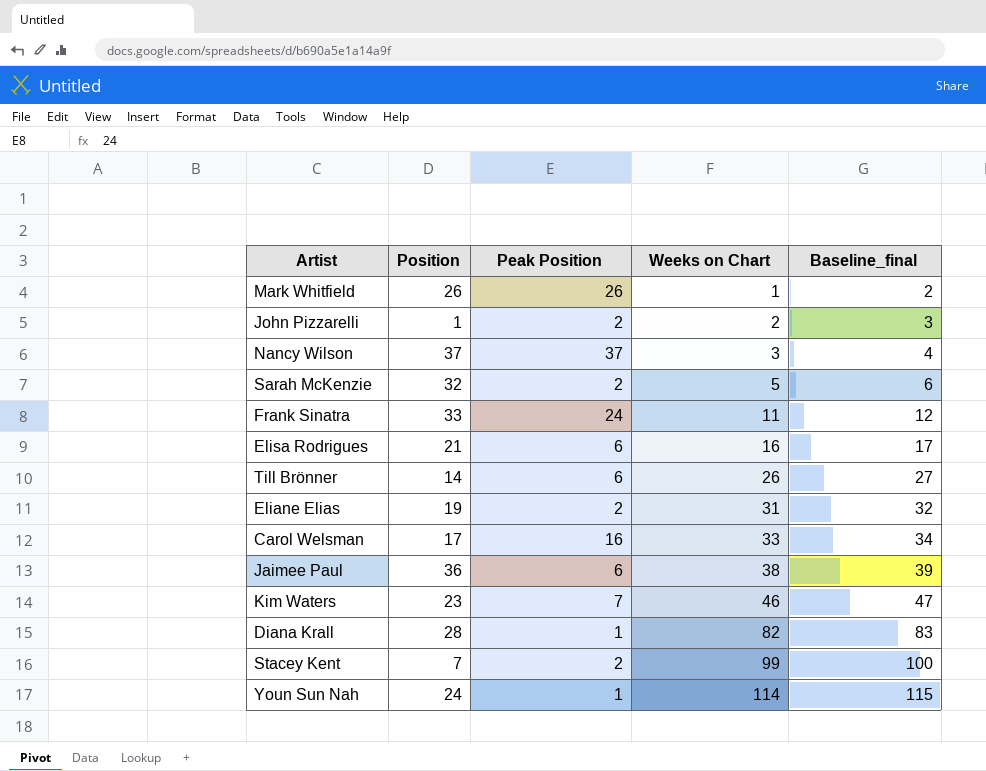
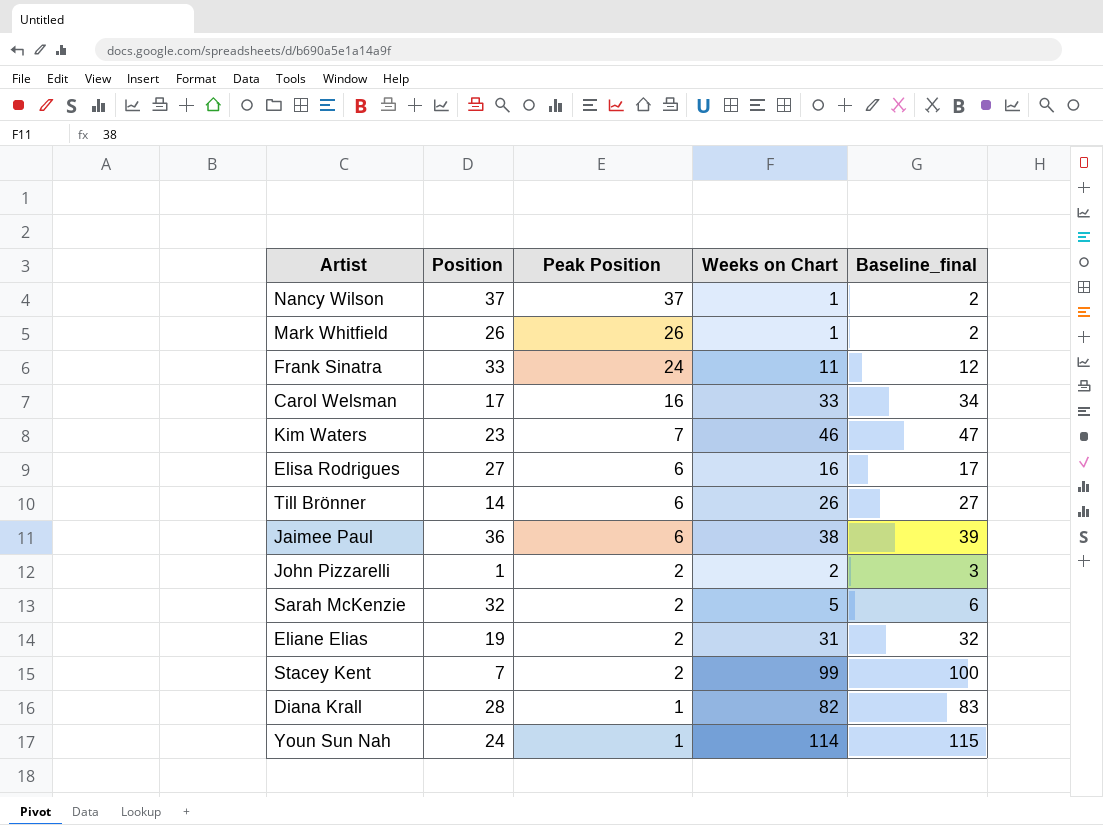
row order: Weeks on Chart ascending -> Peak Position descending
Nancy Wilson | Weeks on Chart: 3 -> 1
Nancy Wilson | Baseline_final: 4 -> 2
Elisa Rodrigues | Position: 21 -> 27

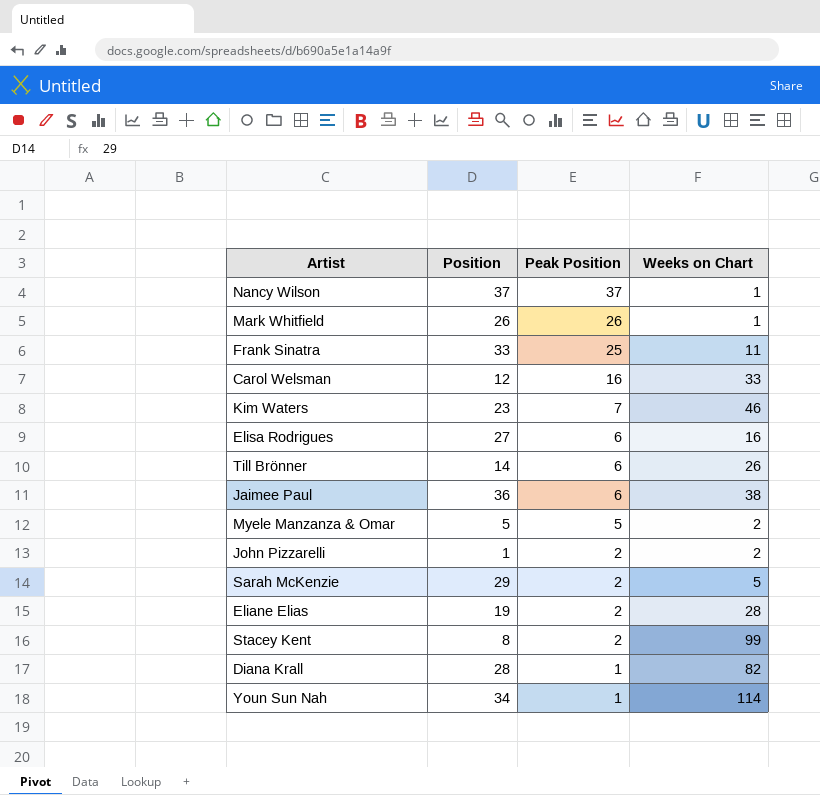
column Baseline_final | formula: [Weeks on Chart] + 1 -> none
Frank Sinatra | Peak Position: 24 -> 25
Carol Welsman | Position: 17 -> 12
row Myele Manzanza & Omar: none -> 5 | 5 | 2
Sarah McKenzie | Position: 32 -> 29
Eliane Elias | Weeks on Chart: 31 -> 28
Stacey Kent | Position: 7 -> 8
Youn Sun Nah | Position: 24 -> 34

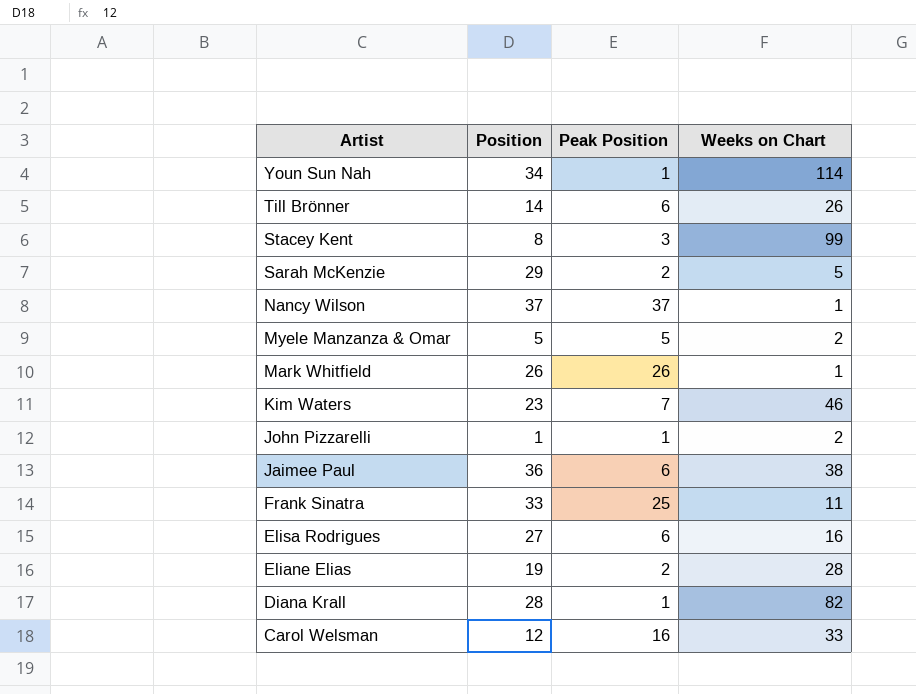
row order: Peak Position descending -> Artist descending
Stacey Kent | Peak Position: 2 -> 3
John Pizzarelli | Peak Position: 2 -> 1

